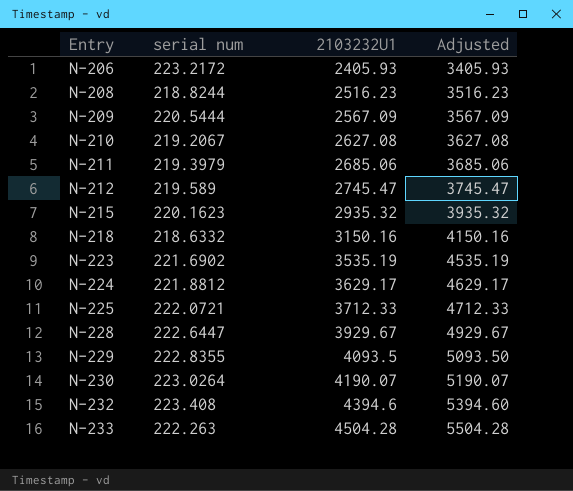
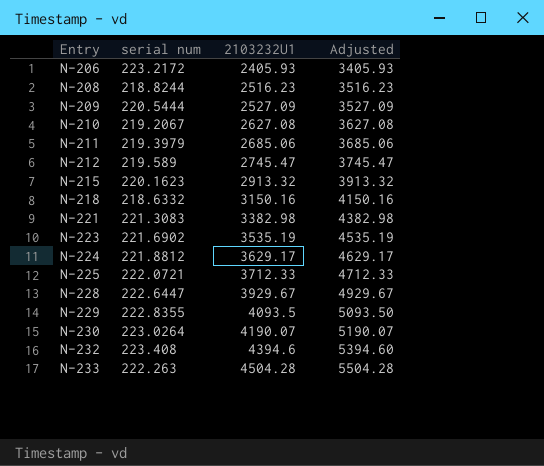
N-209 | 2103232U1: 2567.09 -> 2527.09
N-209 | Adjusted: 3567.09 -> 3527.09
N-215 | 2103232U1: 2935.32 -> 2913.32
N-215 | Adjusted: 3935.32 -> 3913.32
row N-221: none -> 221.3083 | 3382.98 | 4382.98

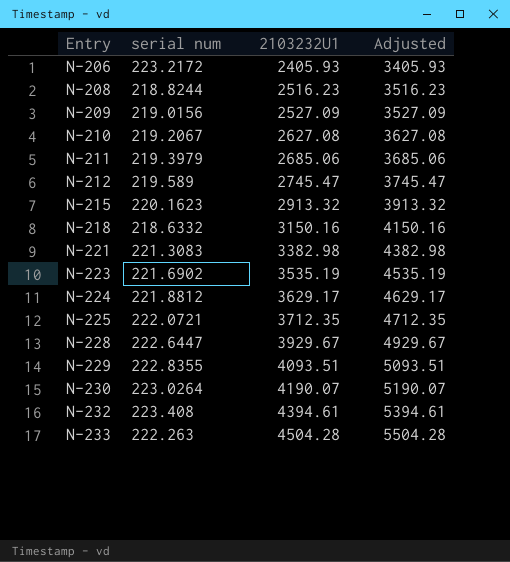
N-209 | serial num: 220.5444 -> 219.0156
N-225 | 2103232U1: 3712.33 -> 3712.35
N-225 | Adjusted: 4712.33 -> 4712.35
N-229 | 2103232U1: 4093.5 -> 4093.51
N-229 | Adjusted: 5093.50 -> 5093.51
N-232 | 2103232U1: 4394.6 -> 4394.61
N-232 | Adjusted: 5394.60 -> 5394.61

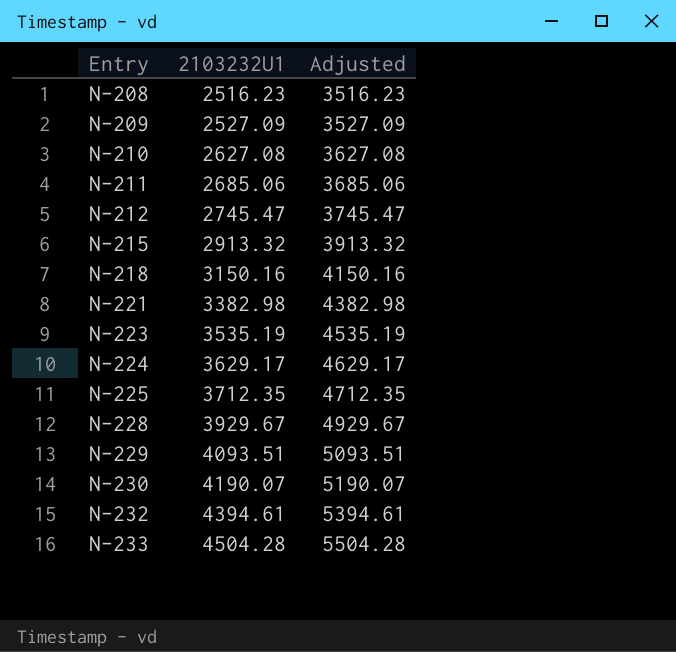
column serial num | position: 2 -> none
row N-206: 223.2172 | 2405.93 | 3405.93 -> none

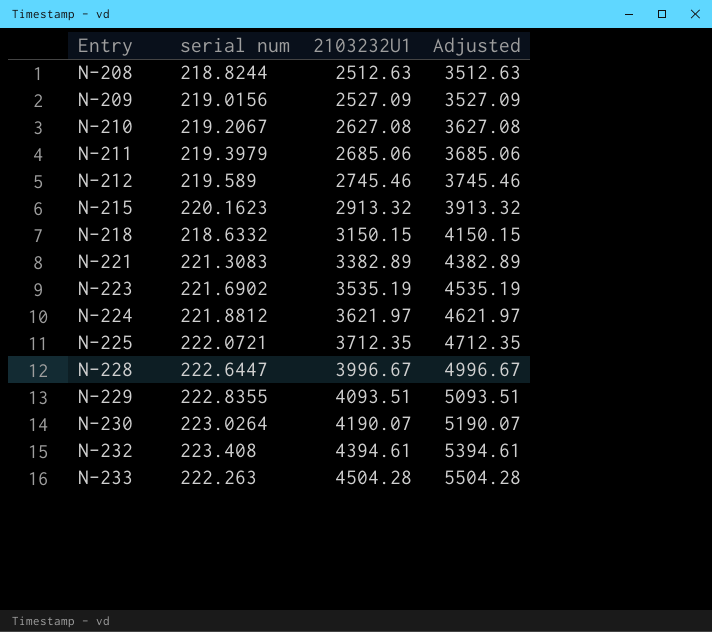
column serial num | position: none -> 2
N-208 | 2103232U1: 2516.23 -> 2512.63
N-208 | Adjusted: 3516.23 -> 3512.63
N-212 | 2103232U1: 2745.47 -> 2745.46
N-212 | Adjusted: 3745.47 -> 3745.46
N-218 | 2103232U1: 3150.16 -> 3150.15
N-218 | Adjusted: 4150.16 -> 4150.15
N-221 | 2103232U1: 3382.98 -> 3382.89
N-221 | Adjusted: 4382.98 -> 4382.89
N-224 | 2103232U1: 3629.17 -> 3621.97
N-224 | Adjusted: 4629.17 -> 4621.97
N-228 | 2103232U1: 3929.67 -> 3996.67
N-228 | Adjusted: 4929.67 -> 4996.67

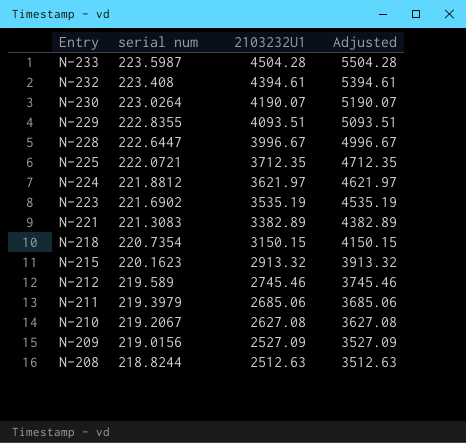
row order: Entry ascending -> Entry descending
N-233 | serial num: 222.263 -> 223.5987
N-218 | serial num: 218.6332 -> 220.7354

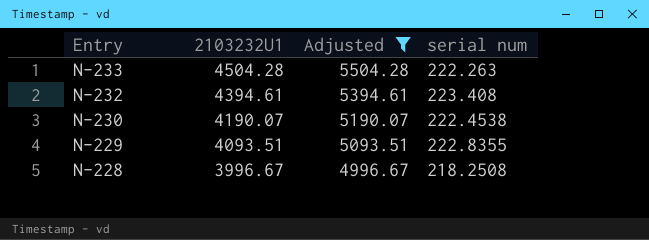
filter: none -> Adjusted >= 4996.67
column serial num | position: 2 -> 4
N-233 | serial num: 223.5987 -> 222.263
N-230 | serial num: 223.0264 -> 222.4538
N-228 | serial num: 222.6447 -> 218.2508

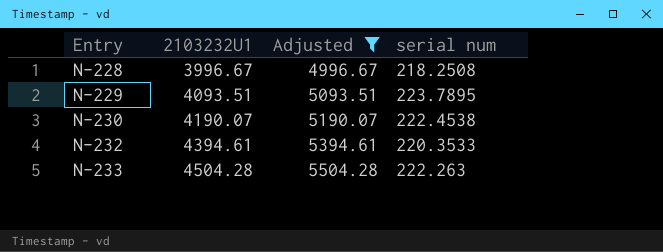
row order: Entry descending -> Entry ascending
N-229 | serial num: 222.8355 -> 223.7895
N-232 | serial num: 223.408 -> 220.3533

